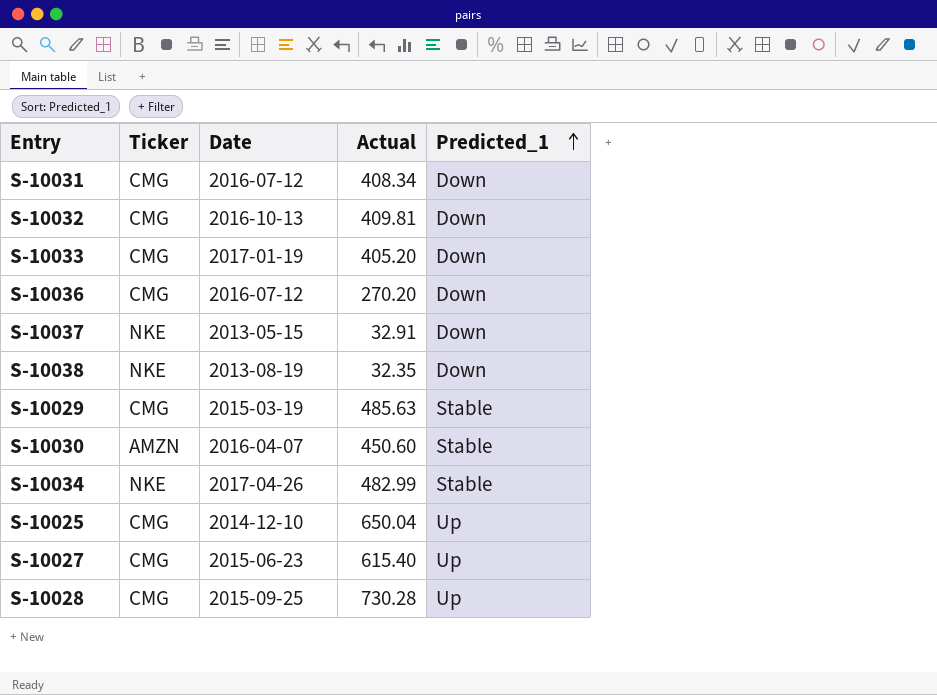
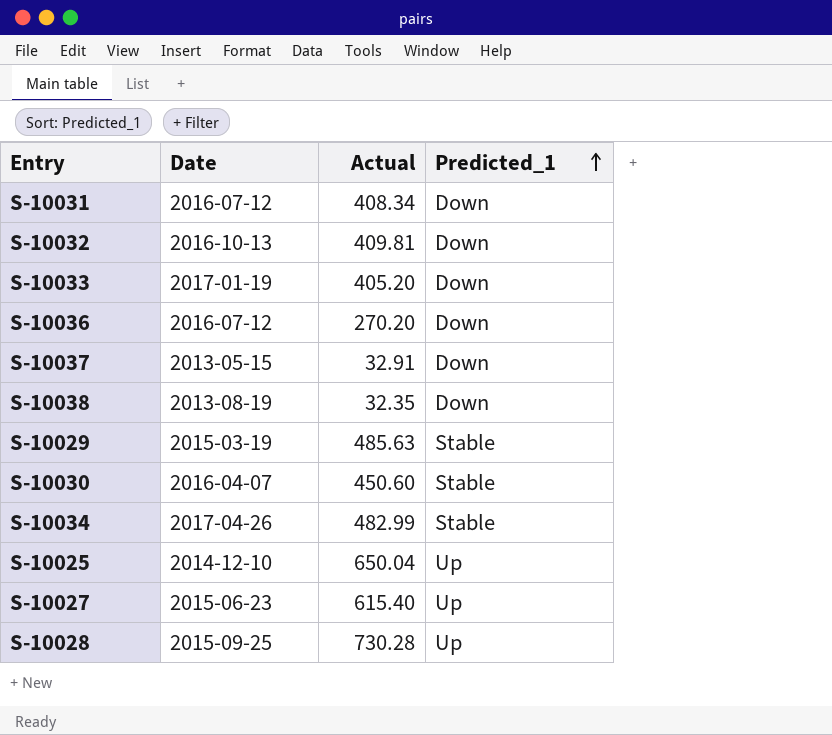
column Ticker | position: 2 -> none

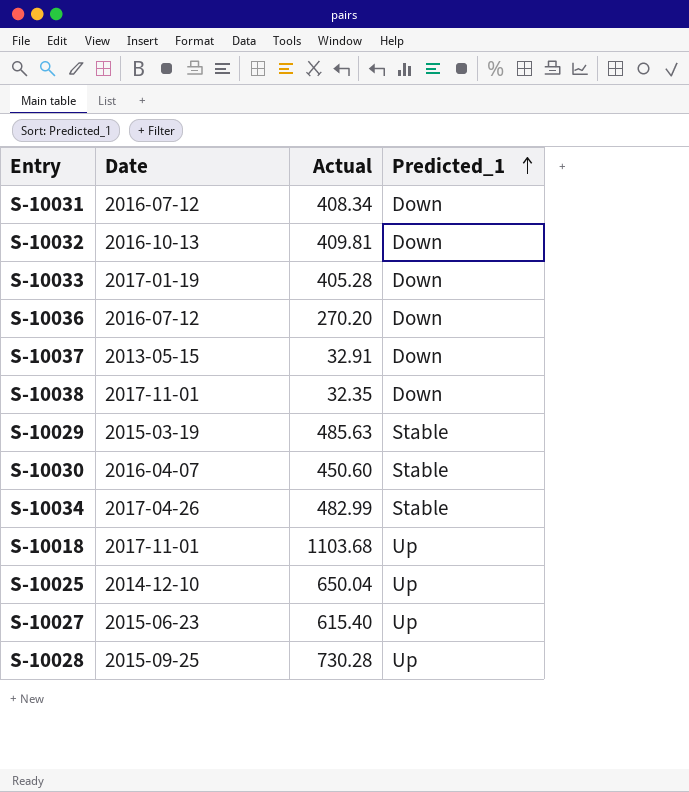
S-10033 | Actual: 405.20 -> 405.28
S-10038 | Date: 2013-08-19 -> 2017-11-01
row S-10018: none -> 2017-11-01 | 1103.68 | Up

